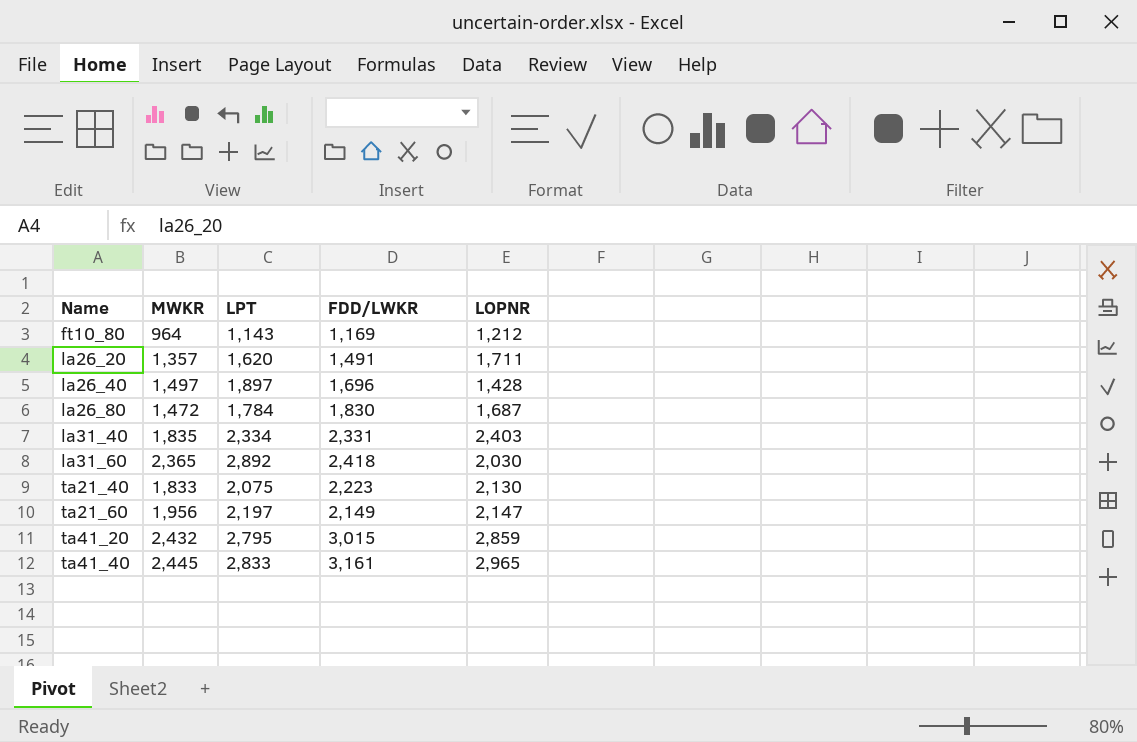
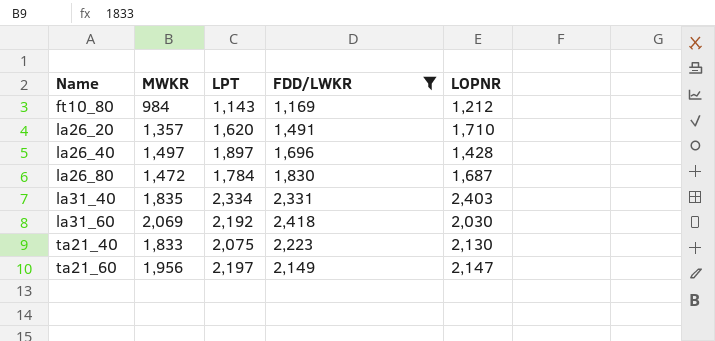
filter: none -> FDD/LWKR <= 2,418
ft10_80 | MWKR: 964 -> 984
la26_20 | LOPNR: 1,711 -> 1,710
la31_60 | MWKR: 2,365 -> 2,069
la31_60 | LPT: 2,892 -> 2,192

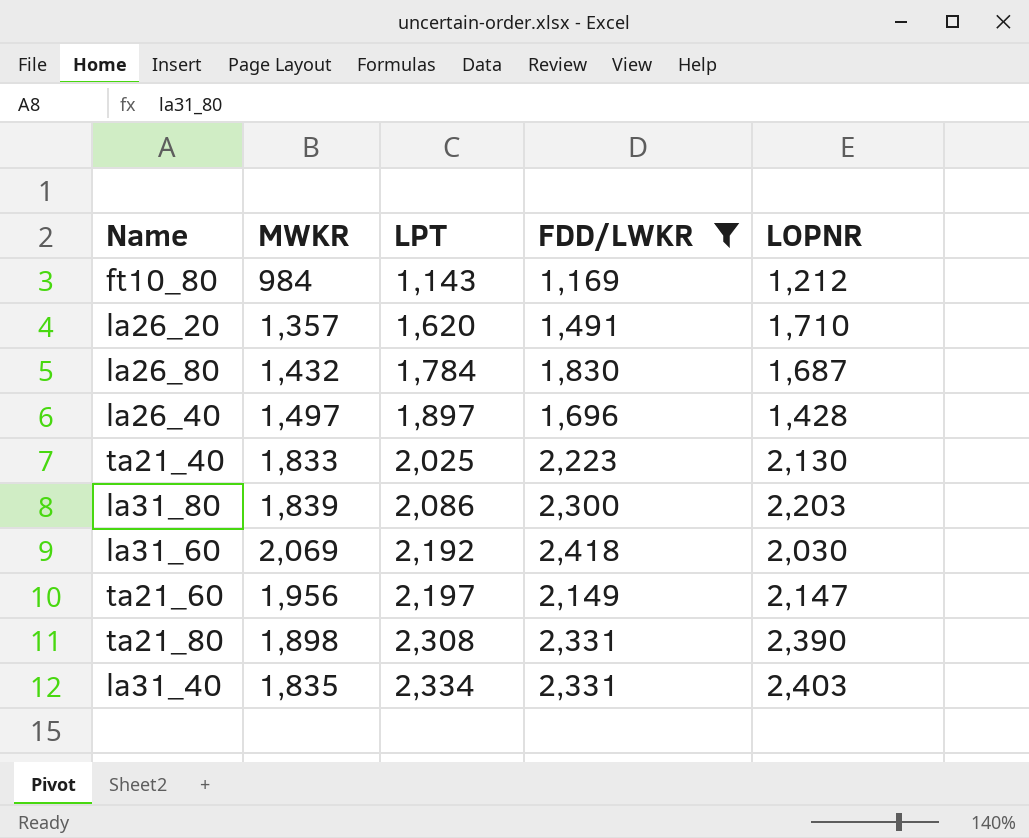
row order: Name ascending -> LPT ascending
la26_80 | MWKR: 1,472 -> 1,432
ta21_40 | LPT: 2,075 -> 2,025
row la31_80: none -> 1,839 | 2,086 | 2,300 | 2,203
row ta21_80: none -> 1,898 | 2,308 | 2,331 | 2,390

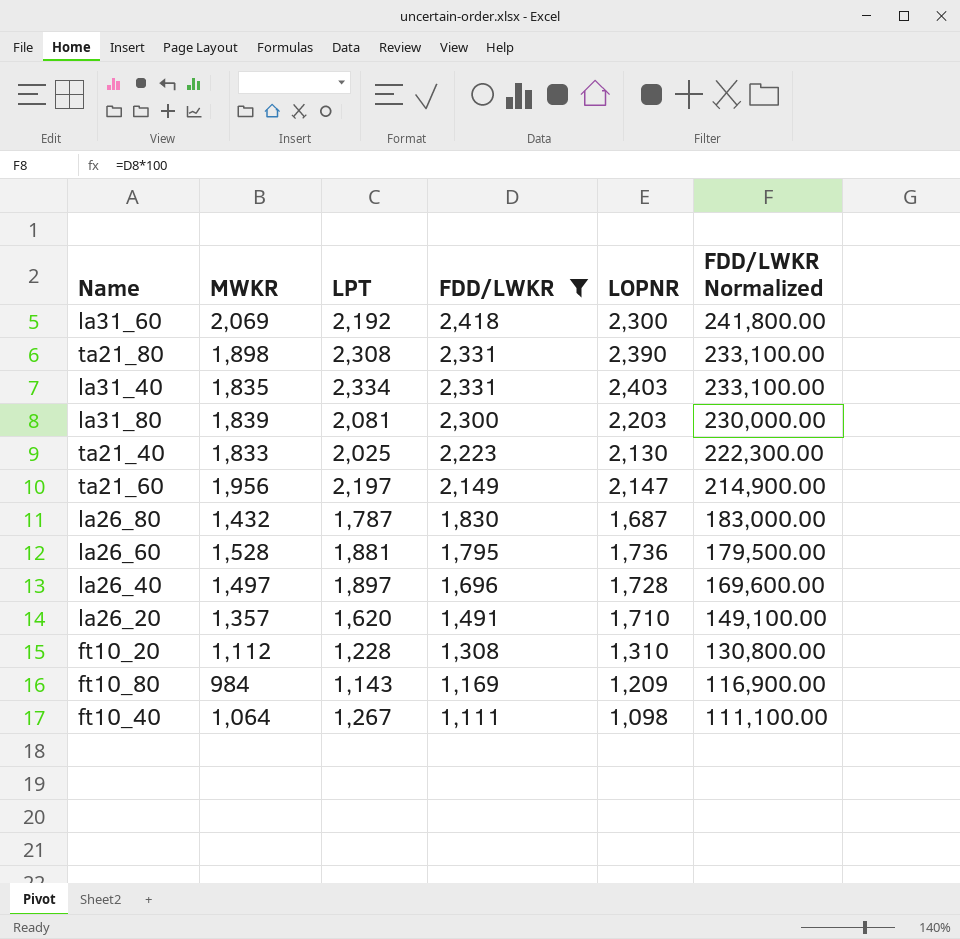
row order: LPT ascending -> FDD/LWKR descending
column FDD/LWKR Normalized | formula: none -> [FDD/LWKR] * 100
la31_60 | LOPNR: 2,030 -> 2,300
la31_80 | LPT: 2,086 -> 2,081
la26_80 | LPT: 1,784 -> 1,787
row la26_60: none -> 1,528 | 1,881 | 1,795 | 1,736 | 179,500.00
la26_40 | LOPNR: 1,428 -> 1,728
row ft10_20: none -> 1,112 | 1,228 | 1,308 | 1,310 | 130,800.00
ft10_80 | LOPNR: 1,212 -> 1,209
row ft10_40: none -> 1,064 | 1,267 | 1,111 | 1,098 | 111,100.00

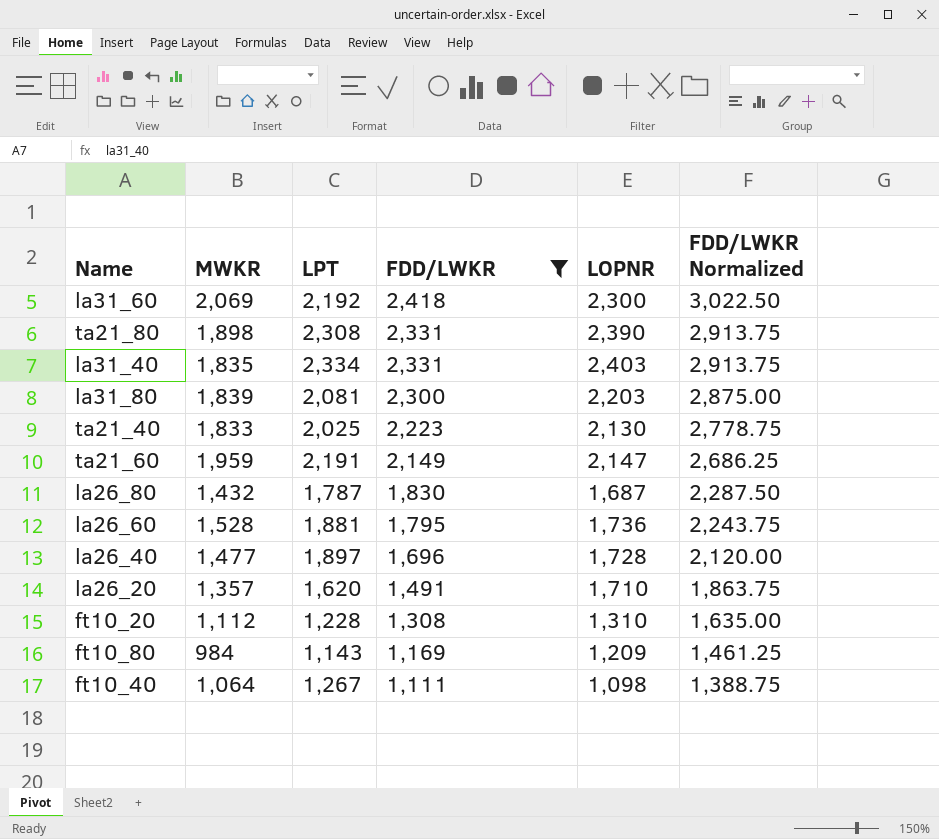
column FDD/LWKR Normalized | formula: [FDD/LWKR] * 100 -> [FDD/LWKR] * 1.25
ta21_60 | MWKR: 1,956 -> 1,959
ta21_60 | LPT: 2,197 -> 2,191
la26_40 | MWKR: 1,497 -> 1,477

